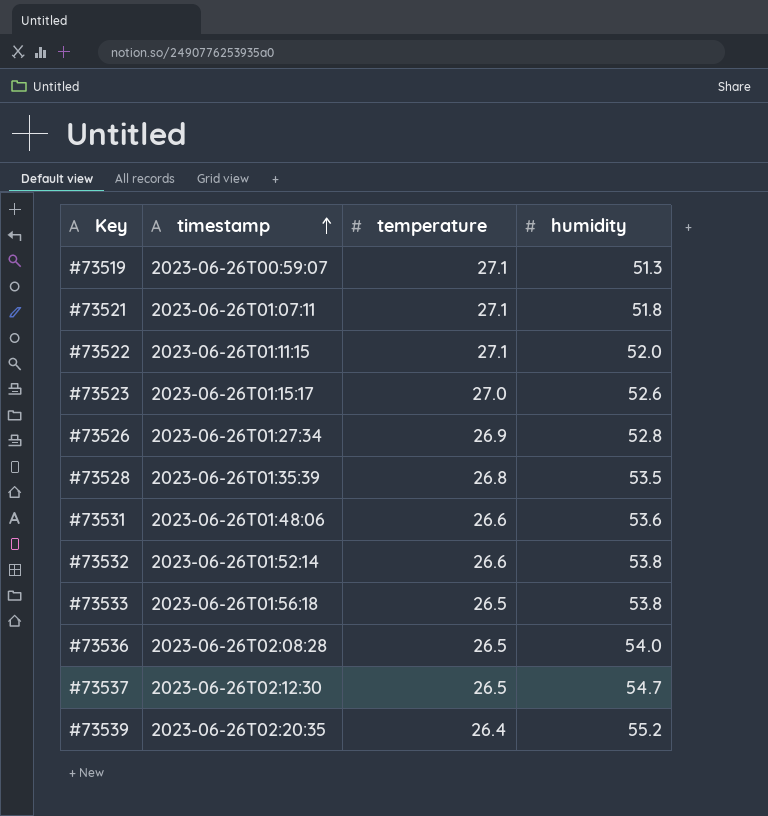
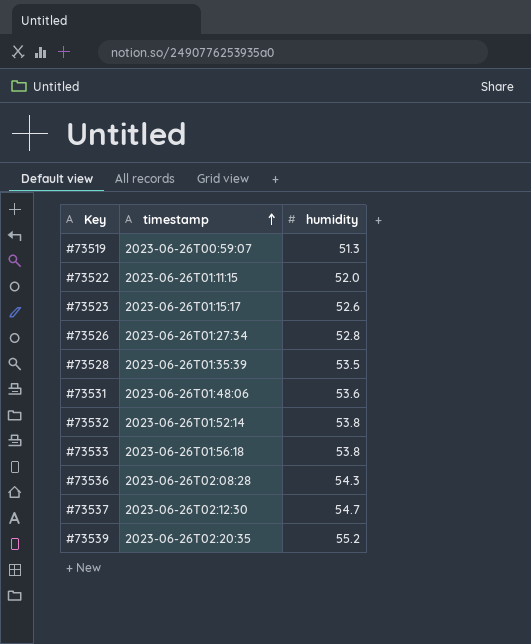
column temperature | position: 3 -> none
row #73521: 2023-06-26T01:07:11 | 27.1 | 51.8 -> none
#73536 | humidity: 54.0 -> 54.3

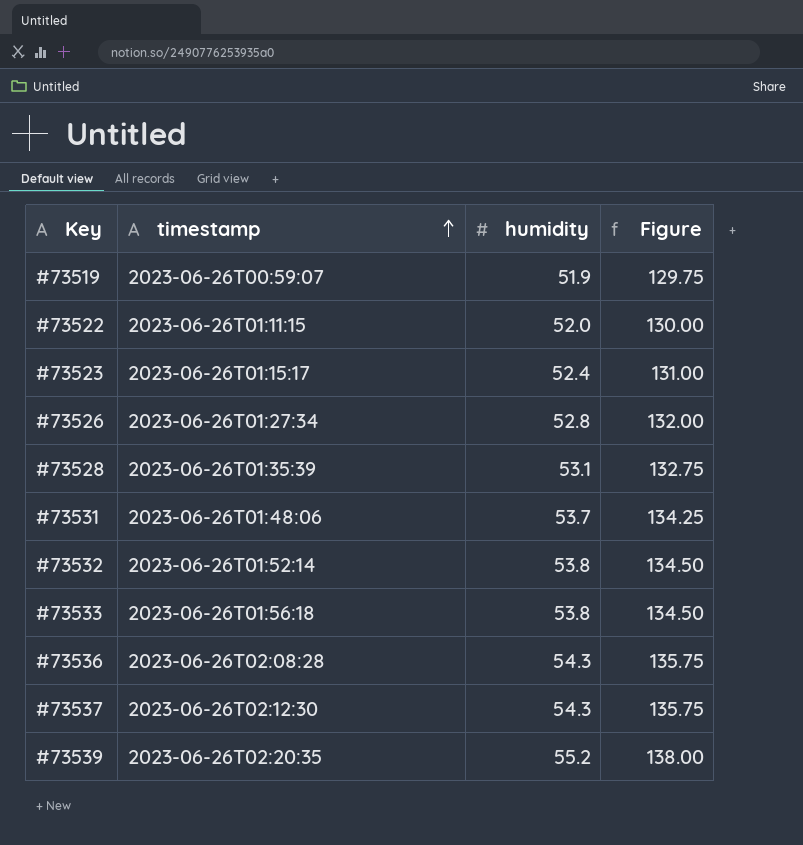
column Figure | formula: none -> [humidity] * 2.5
#73519 | humidity: 51.3 -> 51.9
#73523 | humidity: 52.6 -> 52.4
#73528 | humidity: 53.5 -> 53.1
#73531 | humidity: 53.6 -> 53.7
#73537 | humidity: 54.7 -> 54.3

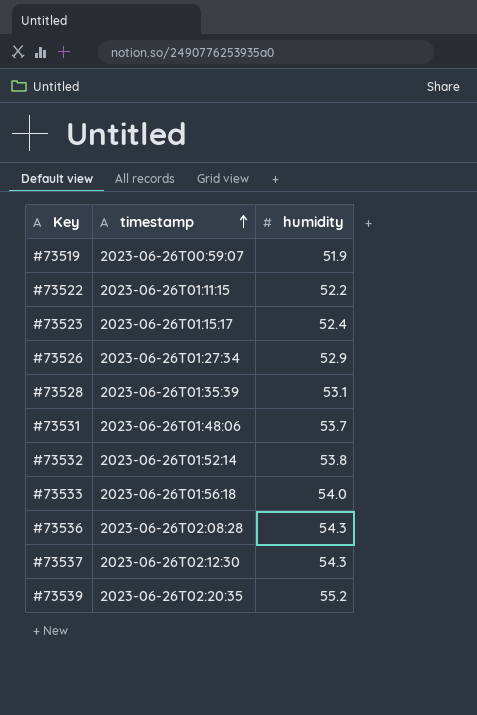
column Figure | formula: [humidity] * 2.5 -> none
#73522 | humidity: 52.0 -> 52.2
#73526 | humidity: 52.8 -> 52.9
#73533 | humidity: 53.8 -> 54.0

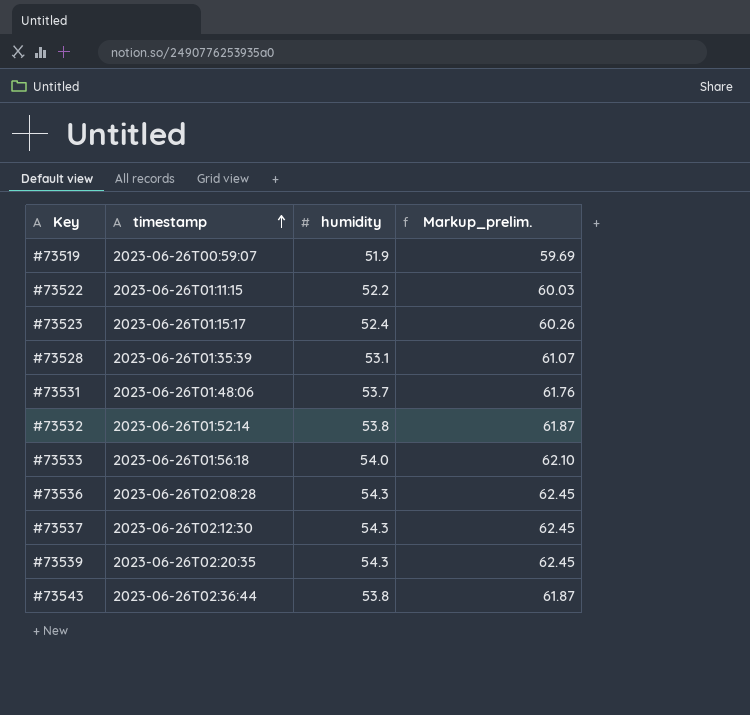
column Markup_prelim. | formula: none -> [humidity] * 1.15
row #73526: 2023-06-26T01:27:34 | 52.9 -> none
#73539 | humidity: 55.2 -> 54.3
row #73543: none -> 2023-06-26T02:36:44 | 53.8 | 61.87

